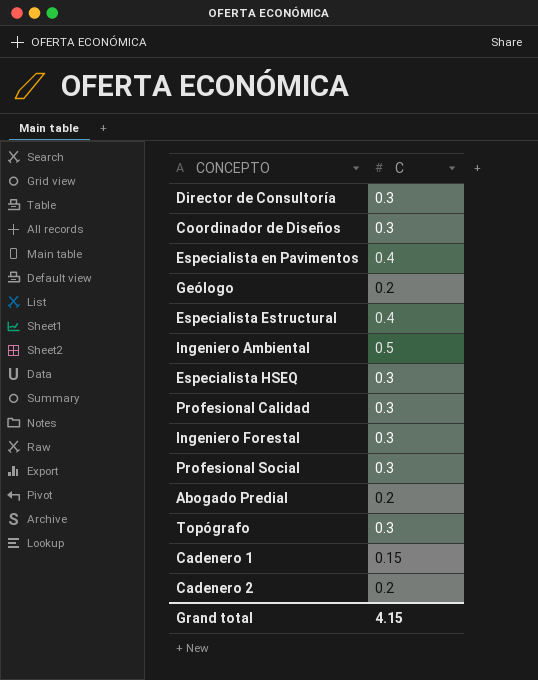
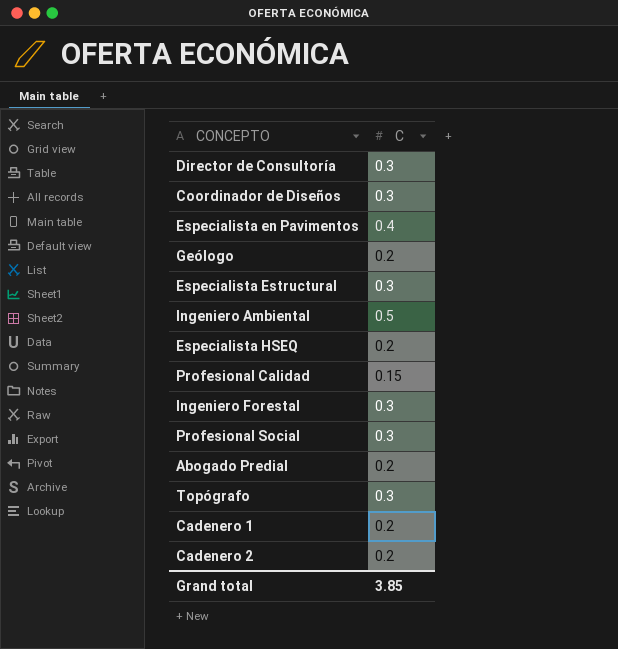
Especialista Estructural | C: 0.4 -> 0.3
Especialista HSEQ | C: 0.3 -> 0.2
Profesional Calidad | C: 0.3 -> 0.15
Cadenero 1 | C: 0.15 -> 0.2
Grand total | C: 4.15 -> 3.85

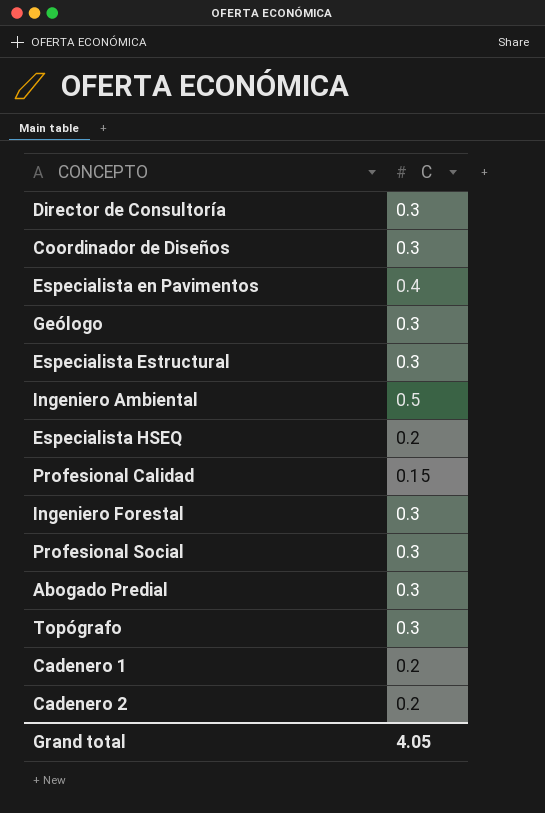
Geólogo | C: 0.2 -> 0.3
Abogado Predial | C: 0.2 -> 0.3
Grand total | C: 3.85 -> 4.05

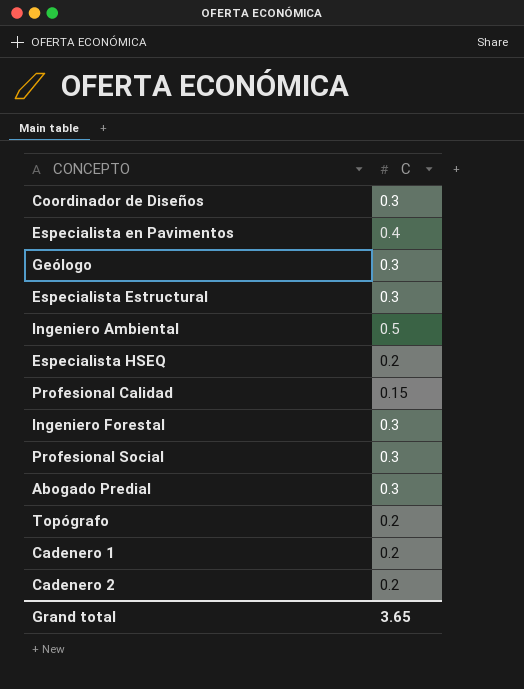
row Director de Consultoría: 0.3 -> none
Topógrafo | C: 0.3 -> 0.2
Grand total | C: 4.05 -> 3.65

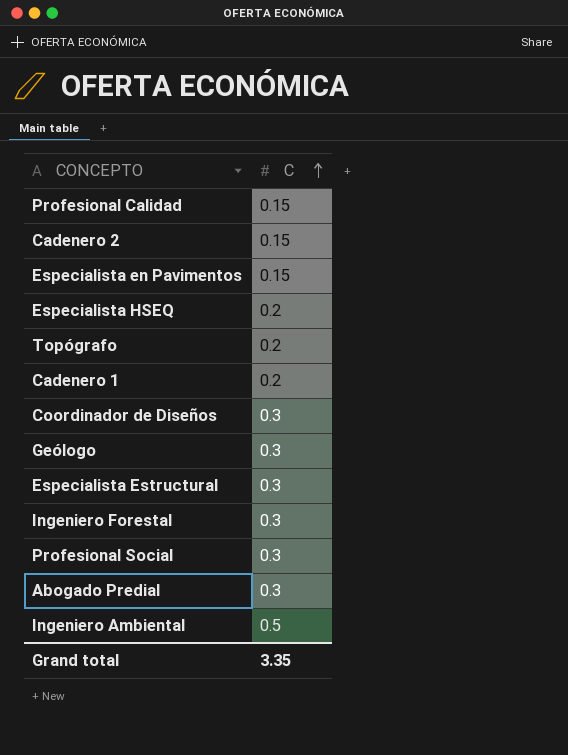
row order: none -> C ascending
Cadenero 2 | C: 0.2 -> 0.15
Especialista en Pavimentos | C: 0.4 -> 0.15
Grand total | C: 3.65 -> 3.35

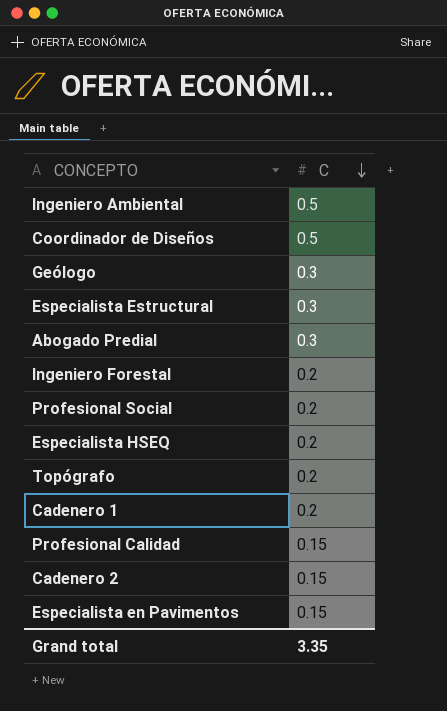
row order: C ascending -> C descending
Coordinador de Diseños | C: 0.3 -> 0.5
Ingeniero Forestal | C: 0.3 -> 0.2
Profesional Social | C: 0.3 -> 0.2

